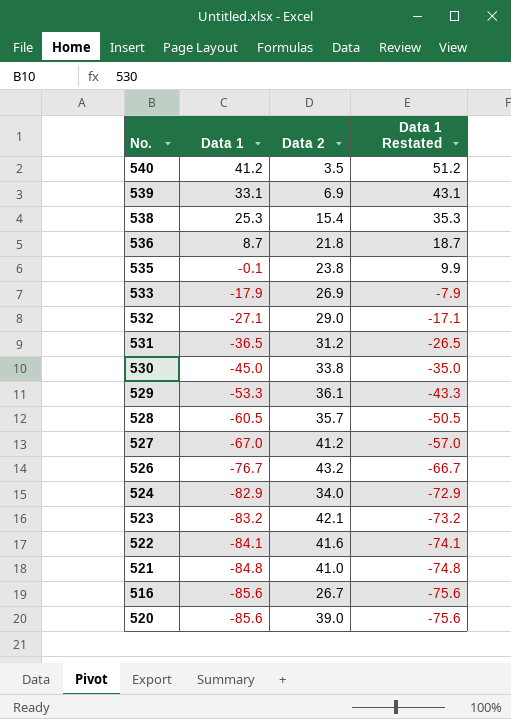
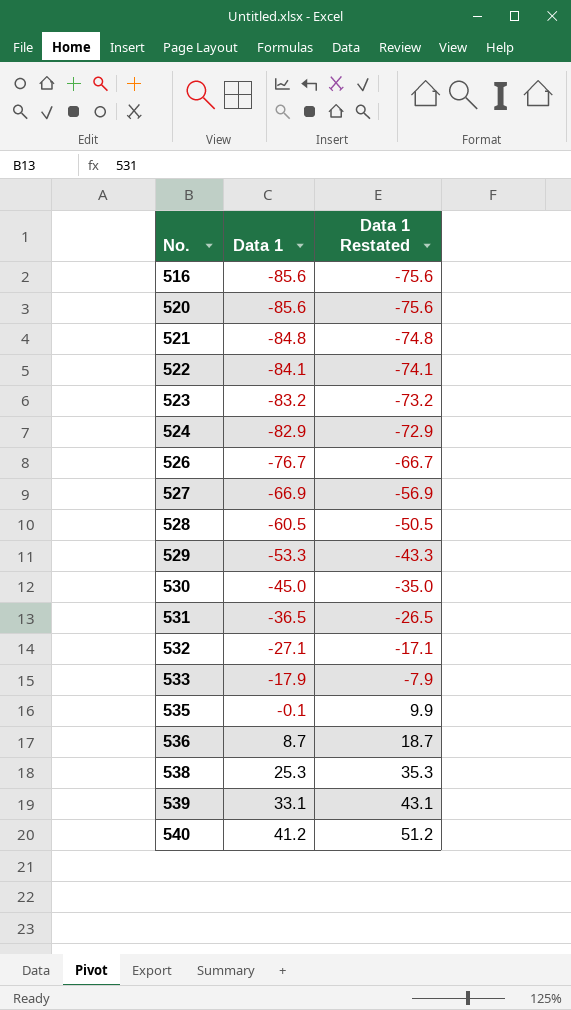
row order: Data 1 descending -> No. ascending
column Data 2 | position: 3 -> none
527 | Data 1: -67.0 -> -66.9
527 | Data 1 Restated: -57.0 -> -56.9

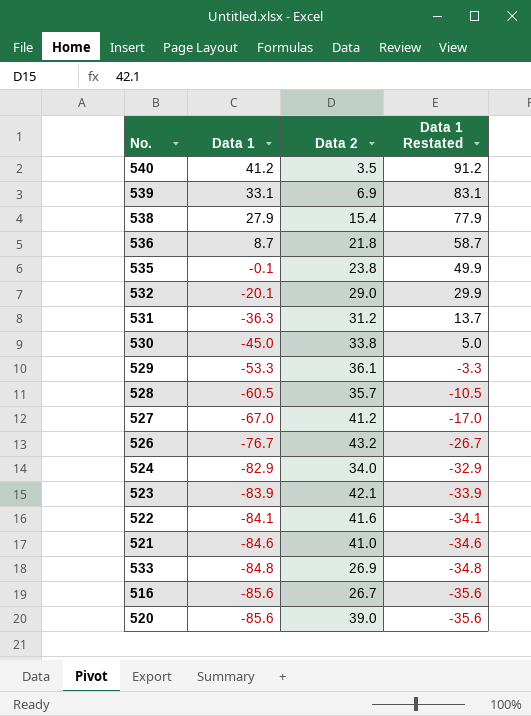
row order: No. ascending -> Data 1 descending
column Data 2 | position: none -> 3
column Data 1 Restated | formula: [Data 1] + 10 -> [Data 1] + 50
538 | Data 1: 25.3 -> 27.9
532 | Data 1: -27.1 -> -20.1
531 | Data 1: -36.5 -> -36.3
527 | Data 1: -66.9 -> -67.0
523 | Data 1: -83.2 -> -83.9
521 | Data 1: -84.8 -> -84.6
533 | Data 1: -17.9 -> -84.8

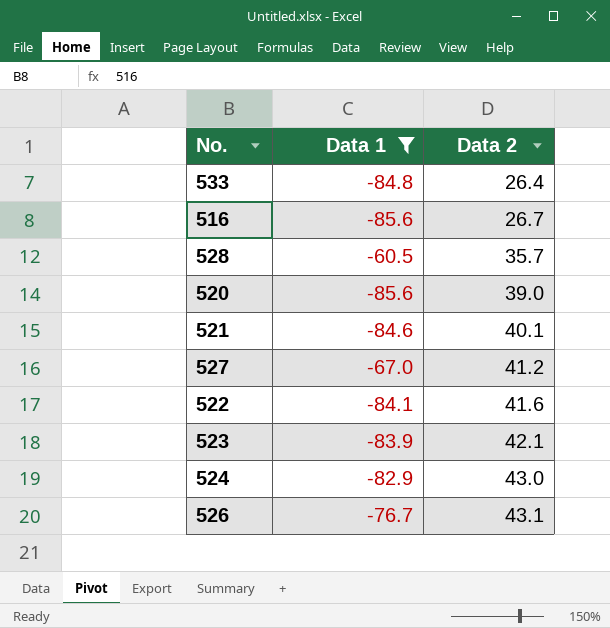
filter: none -> Data 1 <= -60.5
row order: Data 1 descending -> Data 2 ascending
column Data 1 Restated | formula: [Data 1] + 50 -> none
533 | Data 2: 26.9 -> 26.4
521 | Data 2: 41.0 -> 40.1
524 | Data 2: 34.0 -> 43.0
526 | Data 2: 43.2 -> 43.1

